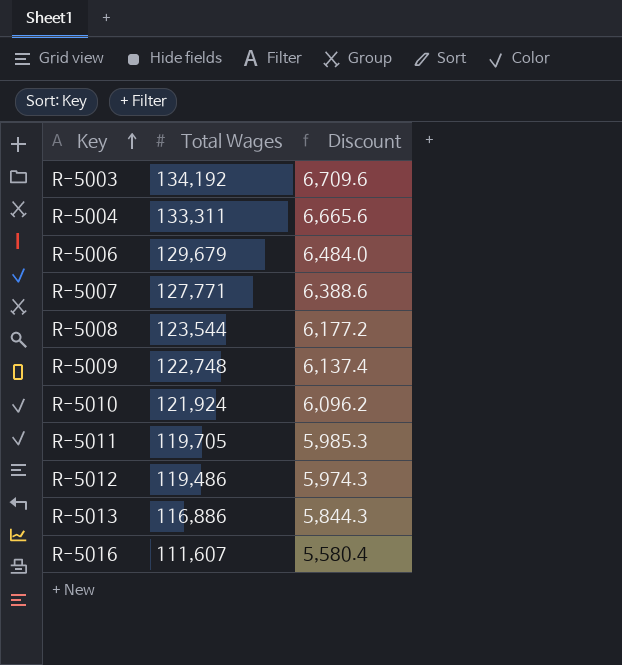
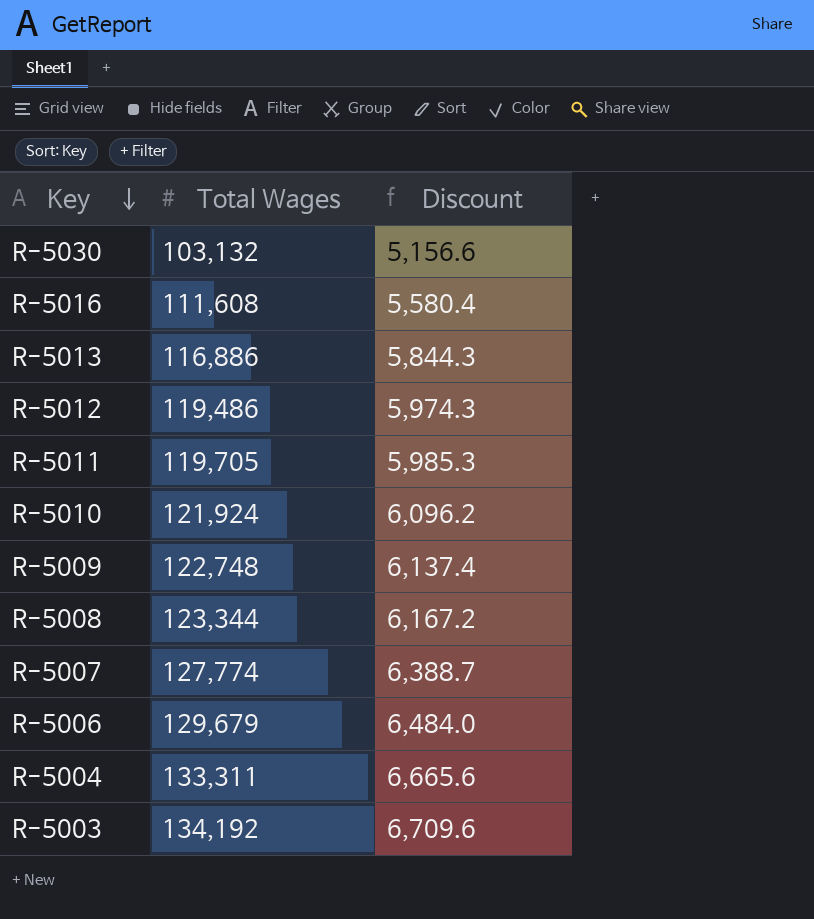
row order: Key ascending -> Key descending
row R-5030: none -> 103,132 | 5,156.6
R-5016 | Total Wages: 111,607 -> 111,608
R-5008 | Total Wages: 123,544 -> 123,344
R-5008 | Discount: 6,177.2 -> 6,167.2
R-5007 | Total Wages: 127,771 -> 127,774
R-5007 | Discount: 6,388.6 -> 6,388.7

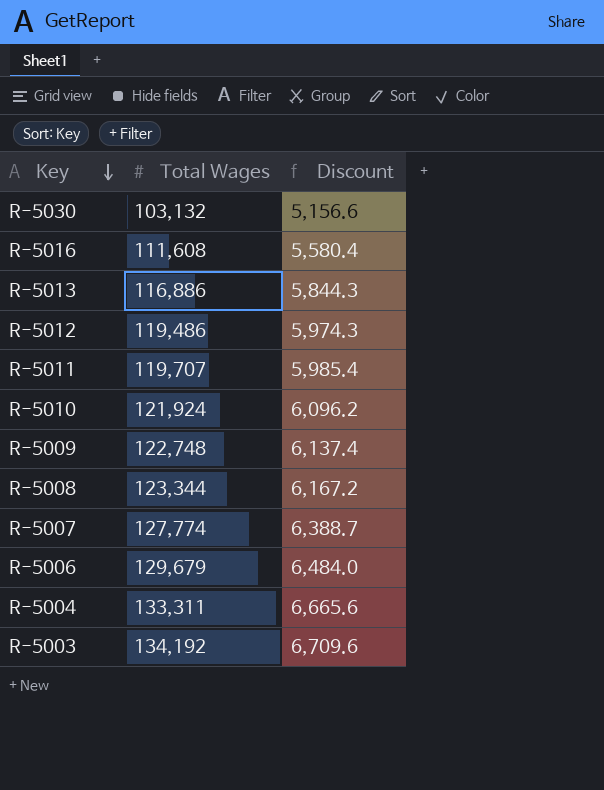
R-5011 | Total Wages: 119,705 -> 119,707
R-5011 | Discount: 5,985.3 -> 5,985.4

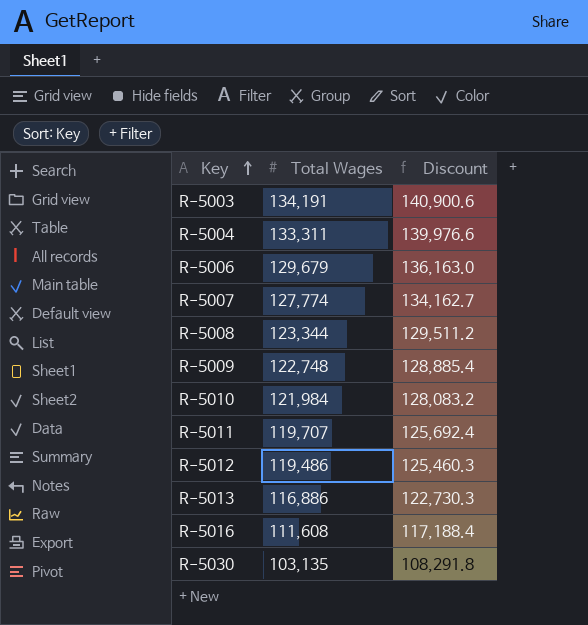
row order: Key descending -> Key ascending
column Discount | formula: [Total Wages] * 0.05 -> [Total Wages] * 1.05
R-5003 | Total Wages: 134,192 -> 134,191
R-5010 | Total Wages: 121,924 -> 121,984
R-5030 | Total Wages: 103,132 -> 103,135

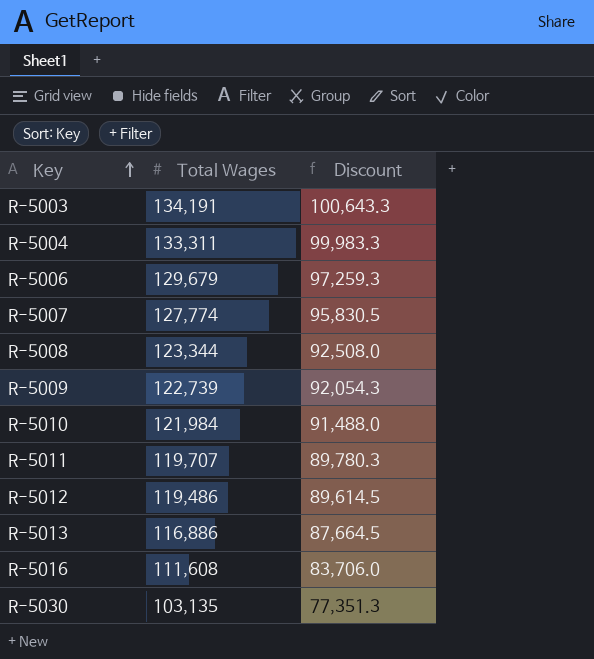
column Discount | formula: [Total Wages] * 1.05 -> [Total Wages] * 0.75
R-5009 | Total Wages: 122,748 -> 122,739

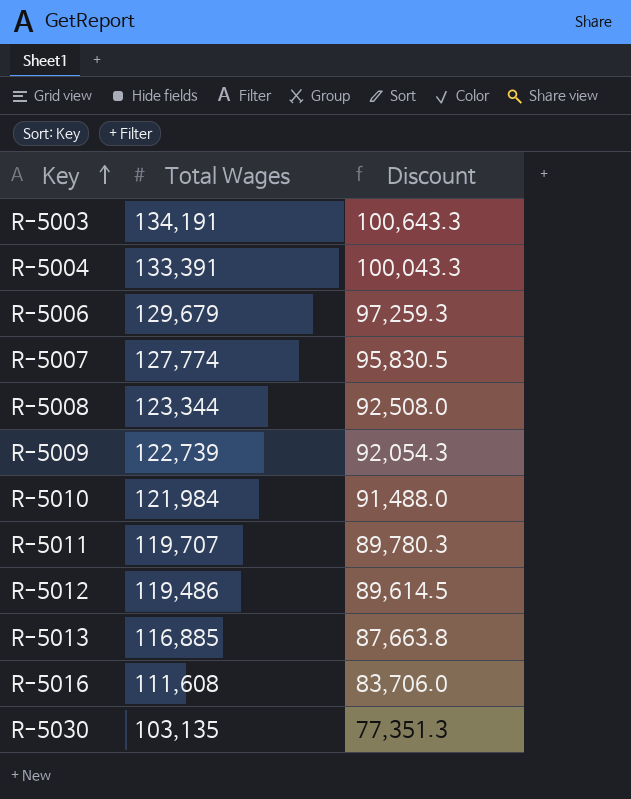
R-5004 | Total Wages: 133,311 -> 133,391
R-5004 | Discount: 99,983.3 -> 100,043.3
R-5013 | Total Wages: 116,886 -> 116,885
R-5013 | Discount: 87,664.5 -> 87,663.8

